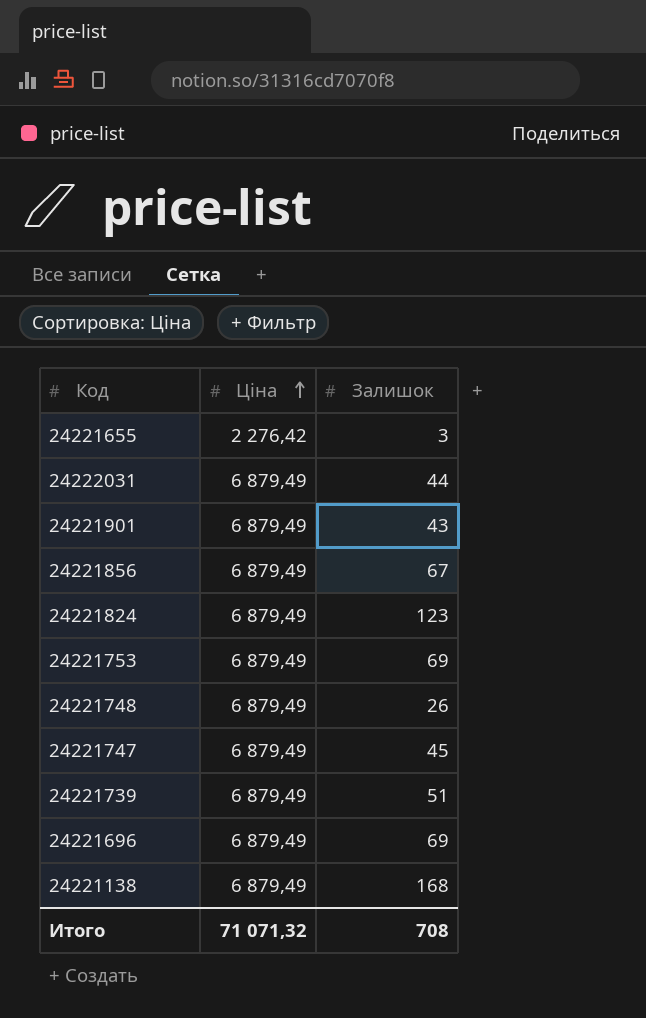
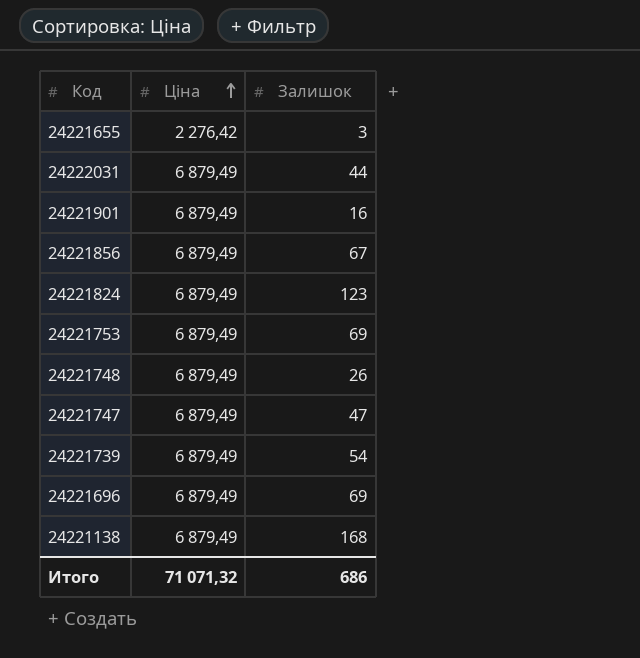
24221901 | Залишок: 43 -> 16
24221747 | Залишок: 45 -> 47
24221739 | Залишок: 51 -> 54
Итого | Залишок: 708 -> 686

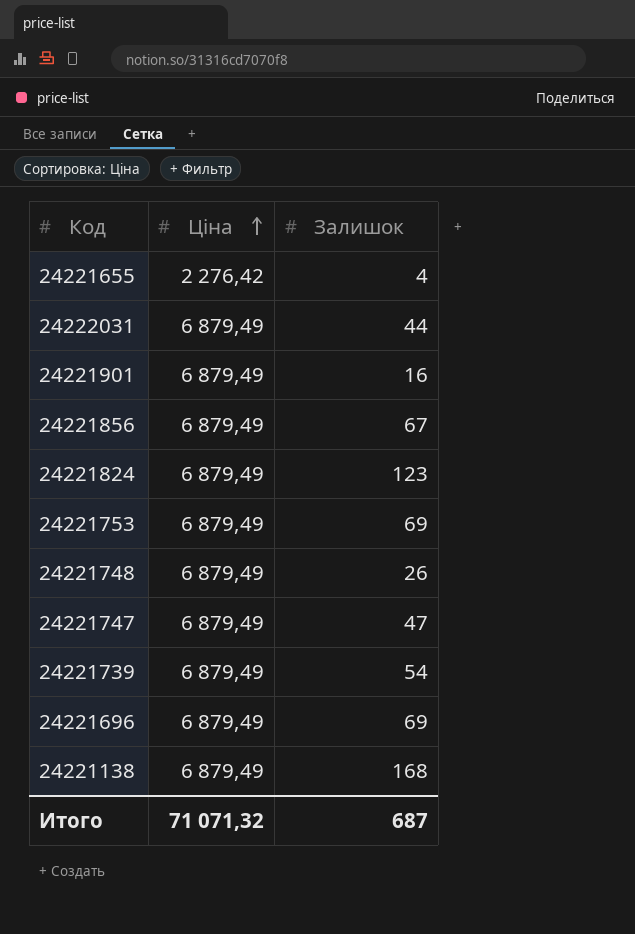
24221655 | Залишок: 3 -> 4
Итого | Залишок: 686 -> 687

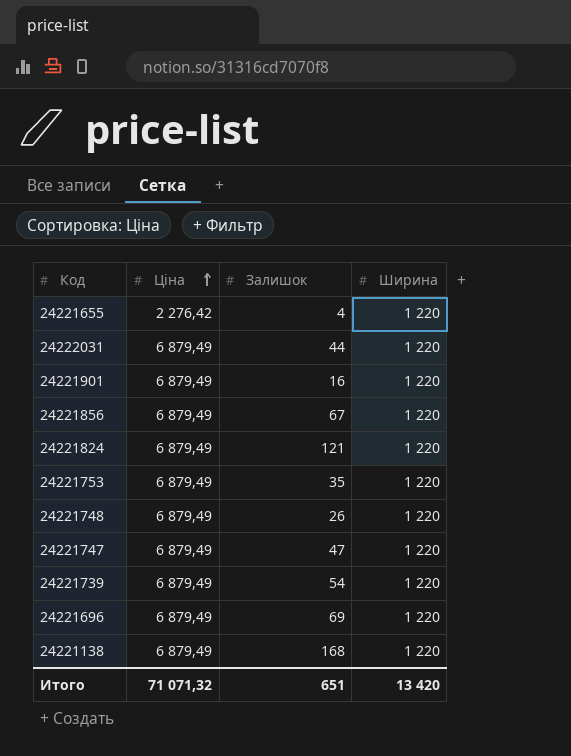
column Ширина | position: none -> 4
24221824 | Залишок: 123 -> 121
24221753 | Залишок: 69 -> 35
Итого | Залишок: 687 -> 651

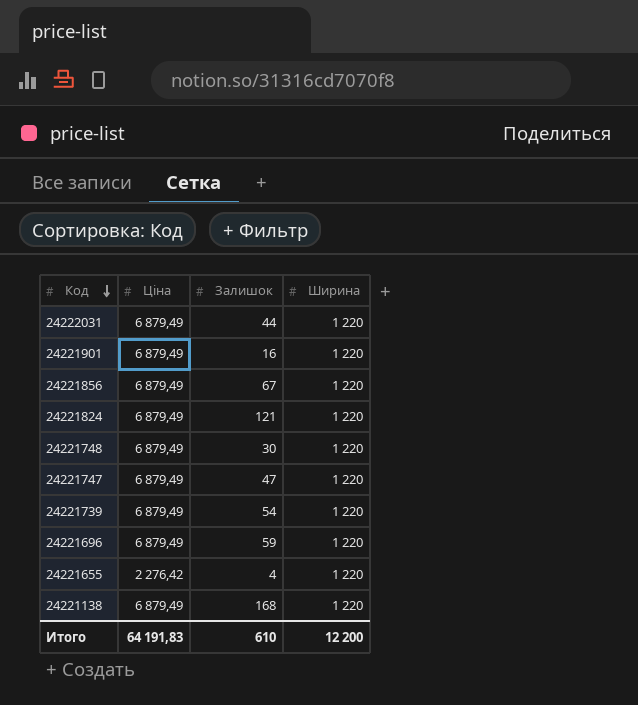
row order: Ціна ascending -> Код descending
row 24221753: 6 879,49 | 35 | 1 220 -> none
24221748 | Залишок: 26 -> 30
24221696 | Залишок: 69 -> 59
Итого | Ціна: 71 071,32 -> 64 191,83
Итого | Залишок: 651 -> 610
Итого | Ширина: 13 420 -> 12 200

